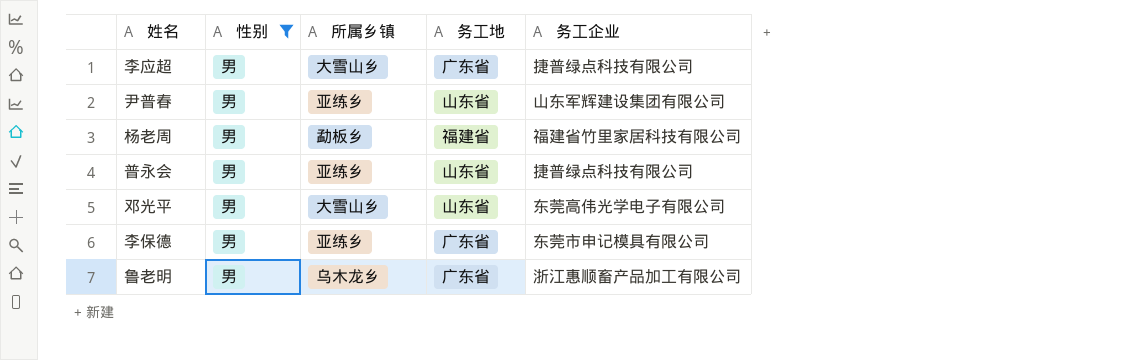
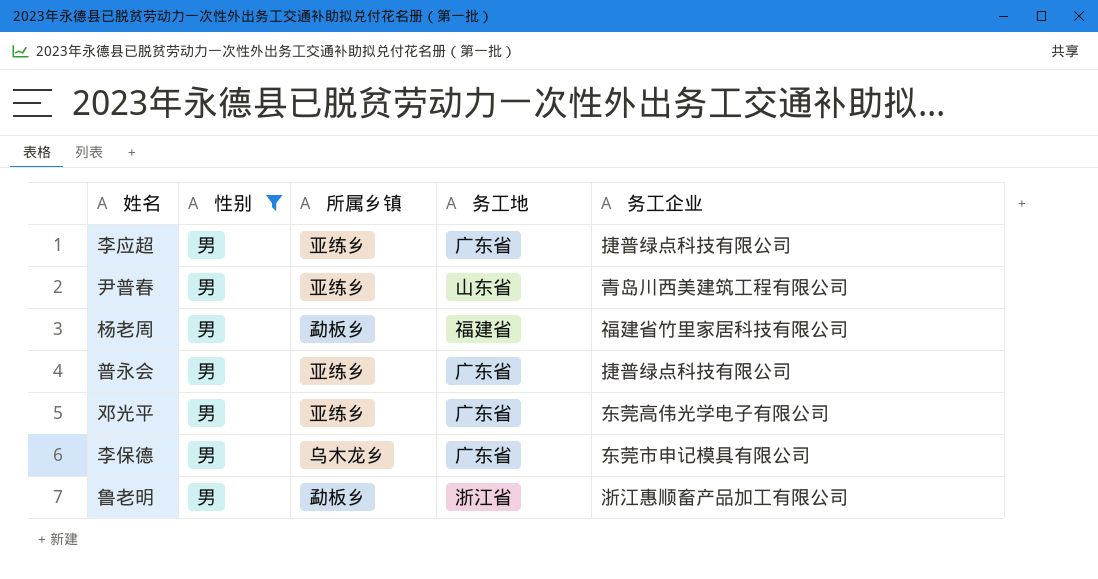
李应超 | 所属乡镇: 大雪山乡 -> 亚练乡
尹普春 | 务工企业: 山东军辉建设集团有限公司 -> 青岛川西美建筑工程有限公司
普永会 | 务工地: 山东省 -> 广东省
邓光平 | 所属乡镇: 大雪山乡 -> 亚练乡
邓光平 | 务工地: 山东省 -> 广东省
李保德 | 所属乡镇: 亚练乡 -> 乌木龙乡
鲁老明 | 所属乡镇: 乌木龙乡 -> 勐板乡
鲁老明 | 务工地: 广东省 -> 浙江省

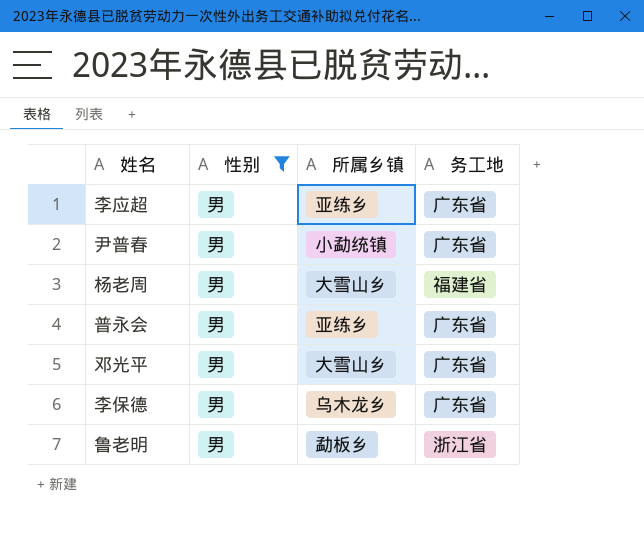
column 务工企业 | position: 5 -> none
尹普春 | 所属乡镇: 亚练乡 -> 小勐统镇
尹普春 | 务工地: 山东省 -> 广东省
杨老周 | 所属乡镇: 勐板乡 -> 大雪山乡
邓光平 | 所属乡镇: 亚练乡 -> 大雪山乡

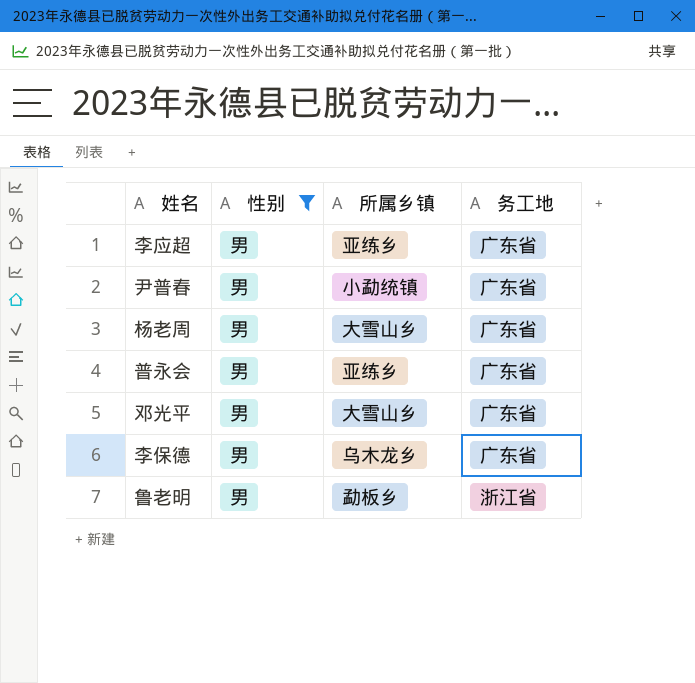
杨老周 | 务工地: 福建省 -> 广东省

